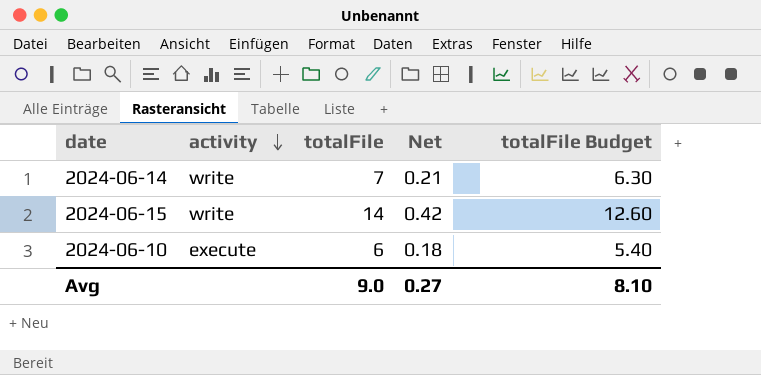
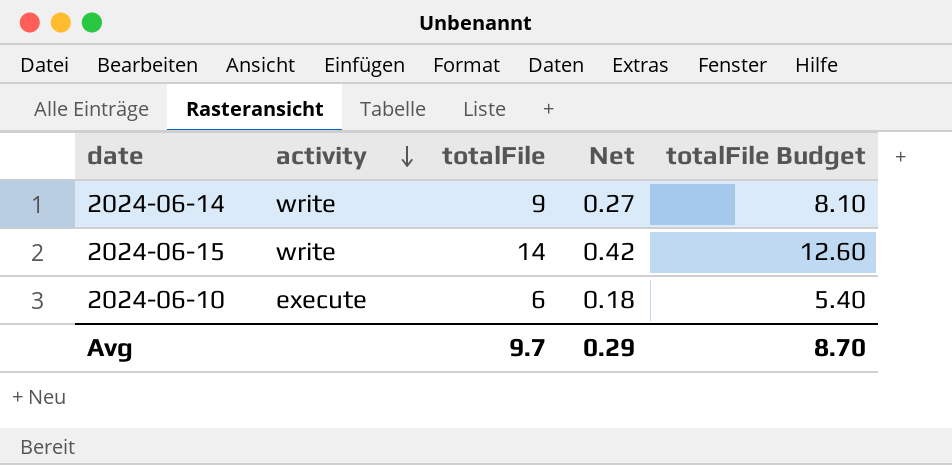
2024-06-14 | totalFile: 7 -> 9
2024-06-14 | Net: 0.21 -> 0.27
2024-06-14 | totalFile Budget: 6.30 -> 8.10
Avg | totalFile: 9.0 -> 9.7
Avg | Net: 0.27 -> 0.29
Avg | totalFile Budget: 8.10 -> 8.70

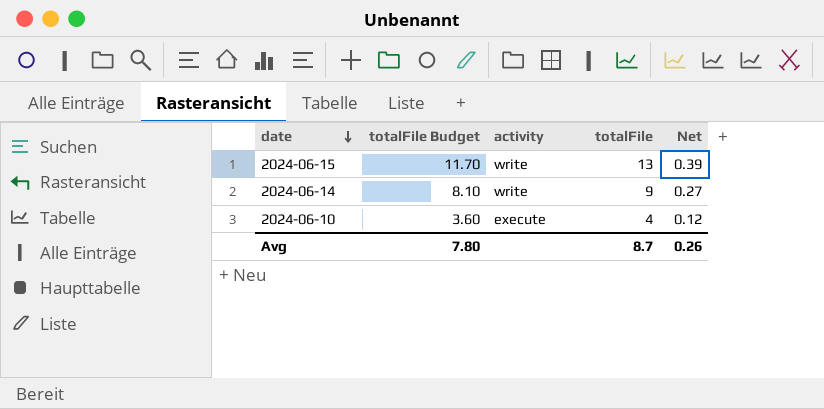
row order: activity descending -> date descending
column totalFile Budget | position: 5 -> 2
2024-06-15 | totalFile Budget: 12.60 -> 11.70
2024-06-15 | totalFile: 14 -> 13
2024-06-15 | Net: 0.42 -> 0.39
2024-06-10 | totalFile Budget: 5.40 -> 3.60
2024-06-10 | totalFile: 6 -> 4
2024-06-10 | Net: 0.18 -> 0.12
Avg | totalFile Budget: 8.70 -> 7.80
Avg | totalFile: 9.7 -> 8.7
Avg | Net: 0.29 -> 0.26

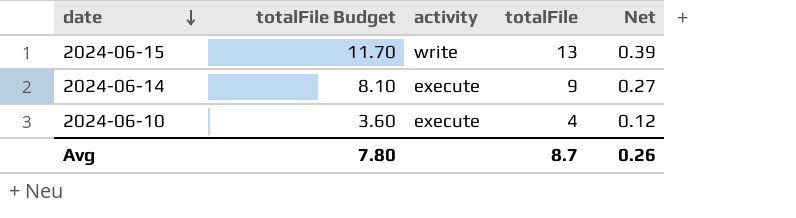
2024-06-14 | activity: write -> execute

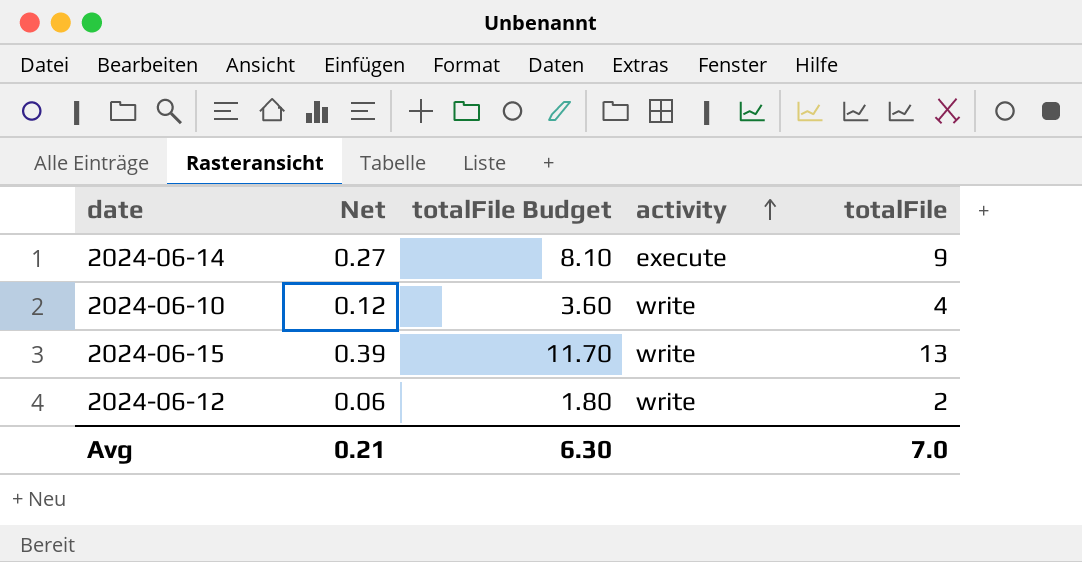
row order: date descending -> activity ascending
column Net | position: 5 -> 2
2024-06-10 | activity: execute -> write
row 2024-06-12: none -> 0.06 | 1.80 | write | 2
Avg | Net: 0.26 -> 0.21
Avg | totalFile Budget: 7.80 -> 6.30
Avg | totalFile: 8.7 -> 7.0

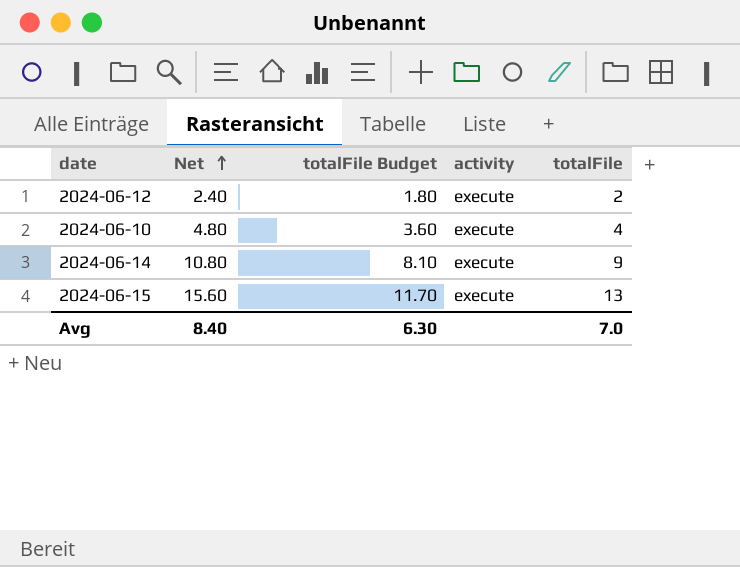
row order: activity ascending -> Net ascending
column Net | formula: [totalFile] * 0.03 -> [totalFile] * 1.2
2024-06-12 | activity: write -> execute
2024-06-10 | activity: write -> execute
2024-06-15 | activity: write -> execute
Avg | Net: 0.21 -> 8.40

